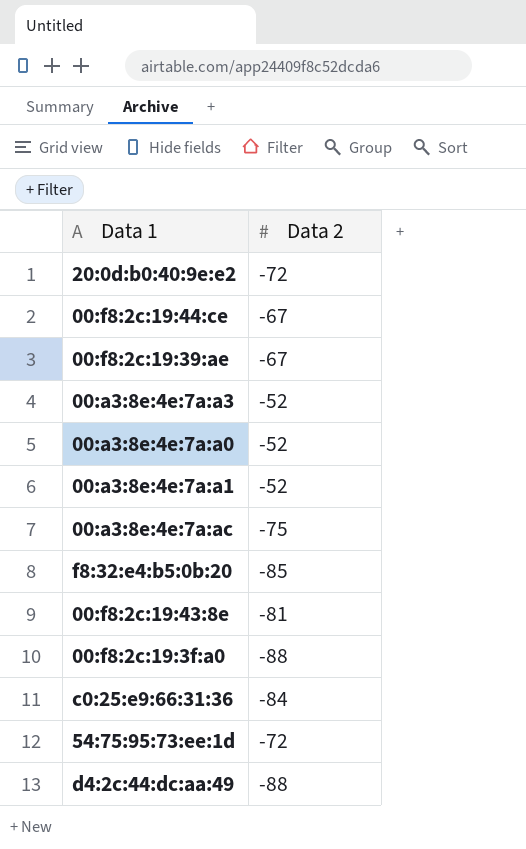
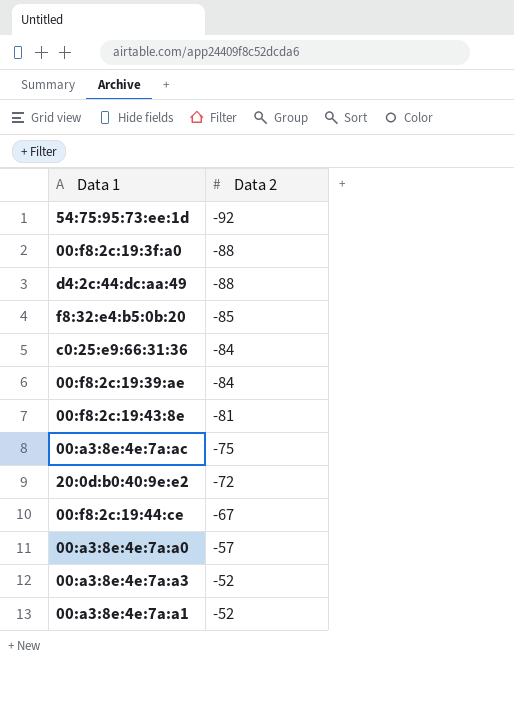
row order: none -> Data 2 ascending
54:75:95:73:ee:1d | Data 2: -72 -> -92
00:f8:2c:19:39:ae | Data 2: -67 -> -84
00:a3:8e:4e:7a:a0 | Data 2: -52 -> -57

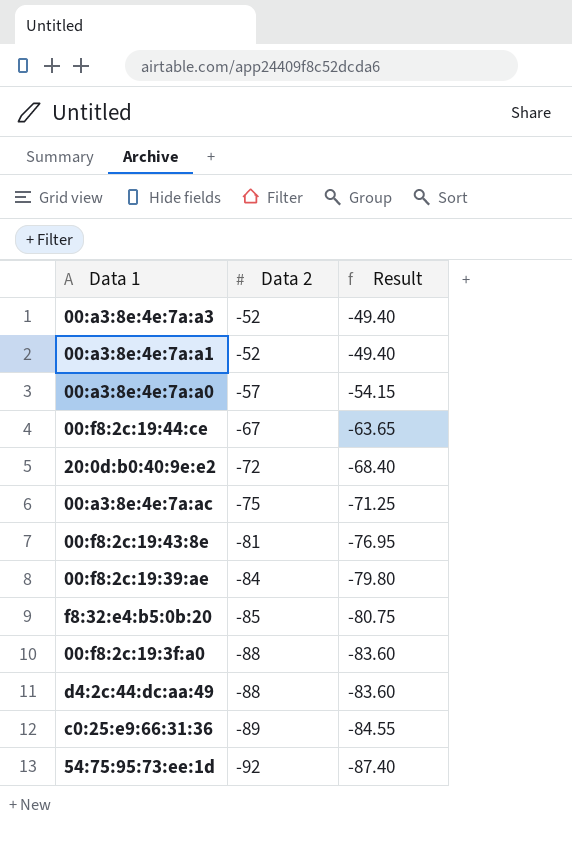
row order: Data 2 ascending -> Data 2 descending
column Result | formula: none -> [Data 2] * 0.95
c0:25:e9:66:31:36 | Data 2: -84 -> -89

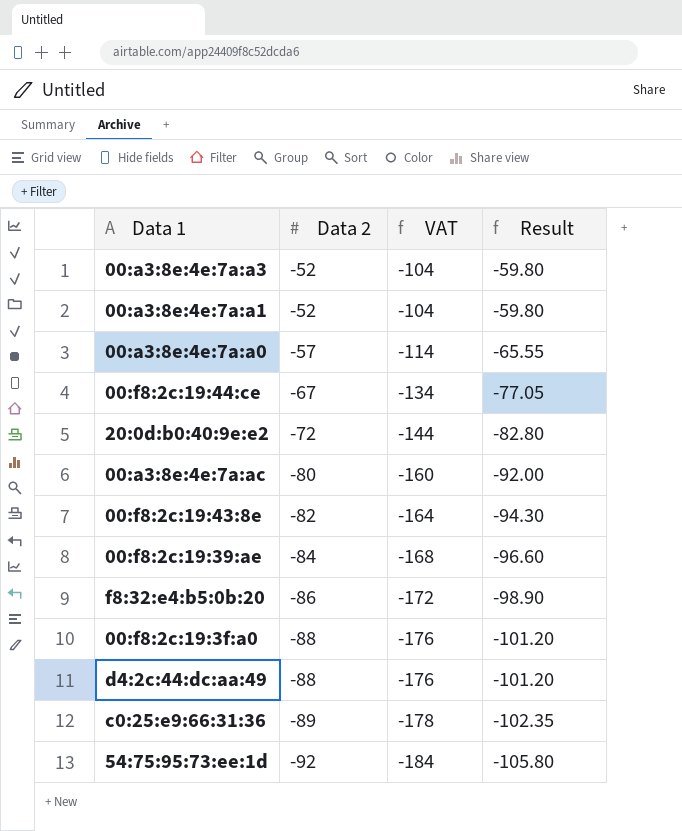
column VAT | formula: none -> [Data 2] * 2
column Result | formula: [Data 2] * 0.95 -> [Data 2] * 1.15
00:a3:8e:4e:7a:ac | Data 2: -75 -> -80
00:f8:2c:19:43:8e | Data 2: -81 -> -82
f8:32:e4:b5:0b:20 | Data 2: -85 -> -86

